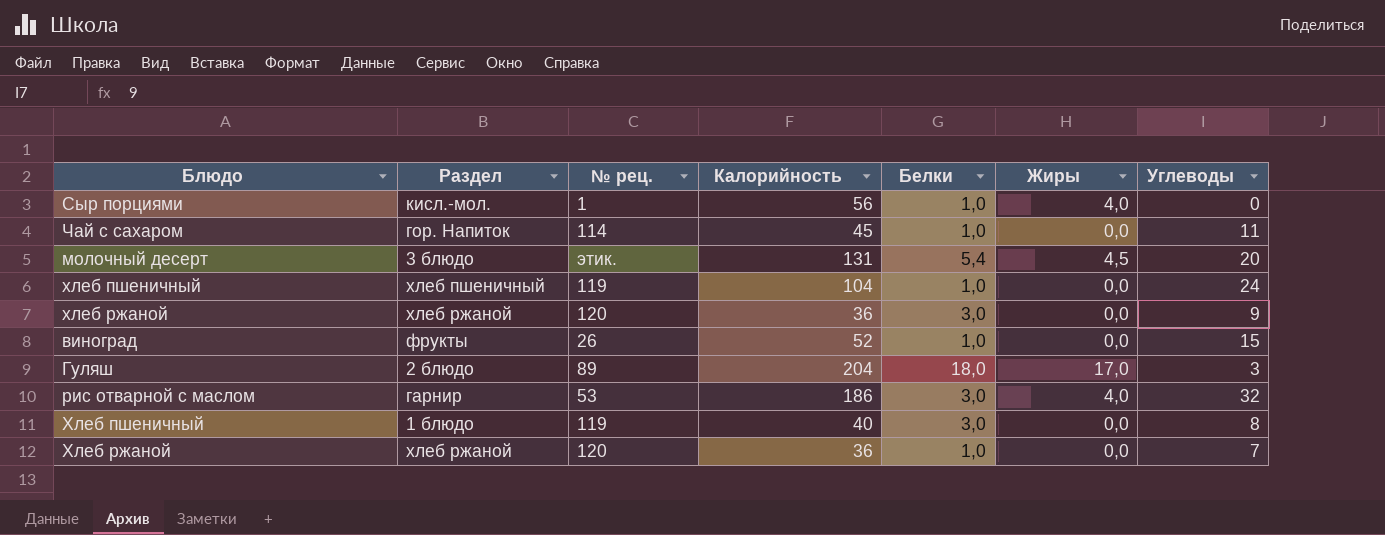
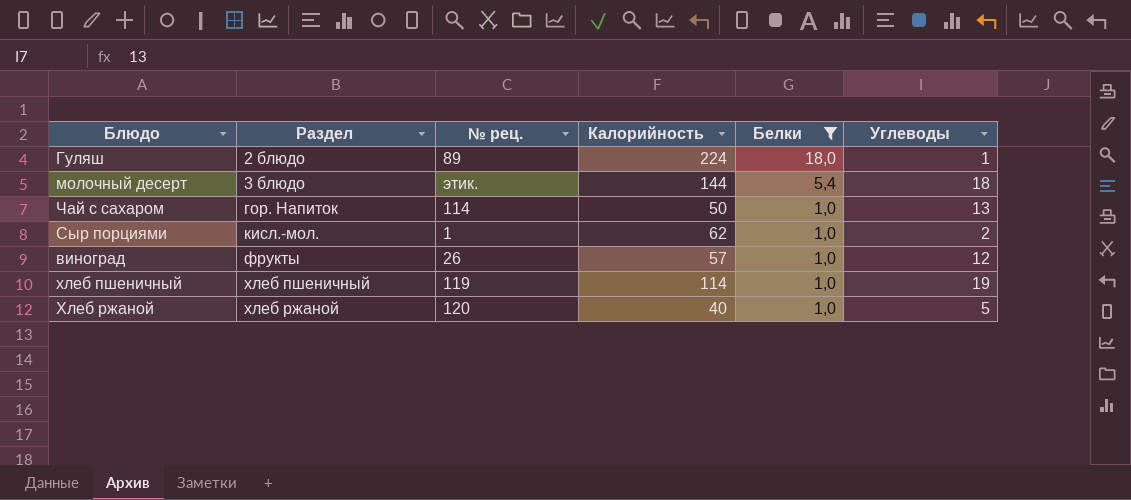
filter: none -> Белки != 3,0
row order: none -> Раздел ascending
column Жиры | position: 6 -> none
Гуляш | Калорийность: 204 -> 224
Гуляш | Углеводы: 3 -> 1
молочный десерт | Калорийность: 131 -> 144
молочный десерт | Углеводы: 20 -> 18
Чай с сахаром | Калорийность: 45 -> 50
Чай с сахаром | Углеводы: 11 -> 13
Сыр порциями | Калорийность: 56 -> 62
Сыр порциями | Углеводы: 0 -> 2
виноград | Калорийность: 52 -> 57
виноград | Углеводы: 15 -> 12
хлеб пшеничный | Калорийность: 104 -> 114
хлеб пшеничный | Углеводы: 24 -> 19
Хлеб ржаной | Калорийность: 36 -> 40
Хлеб ржаной | Углеводы: 7 -> 5

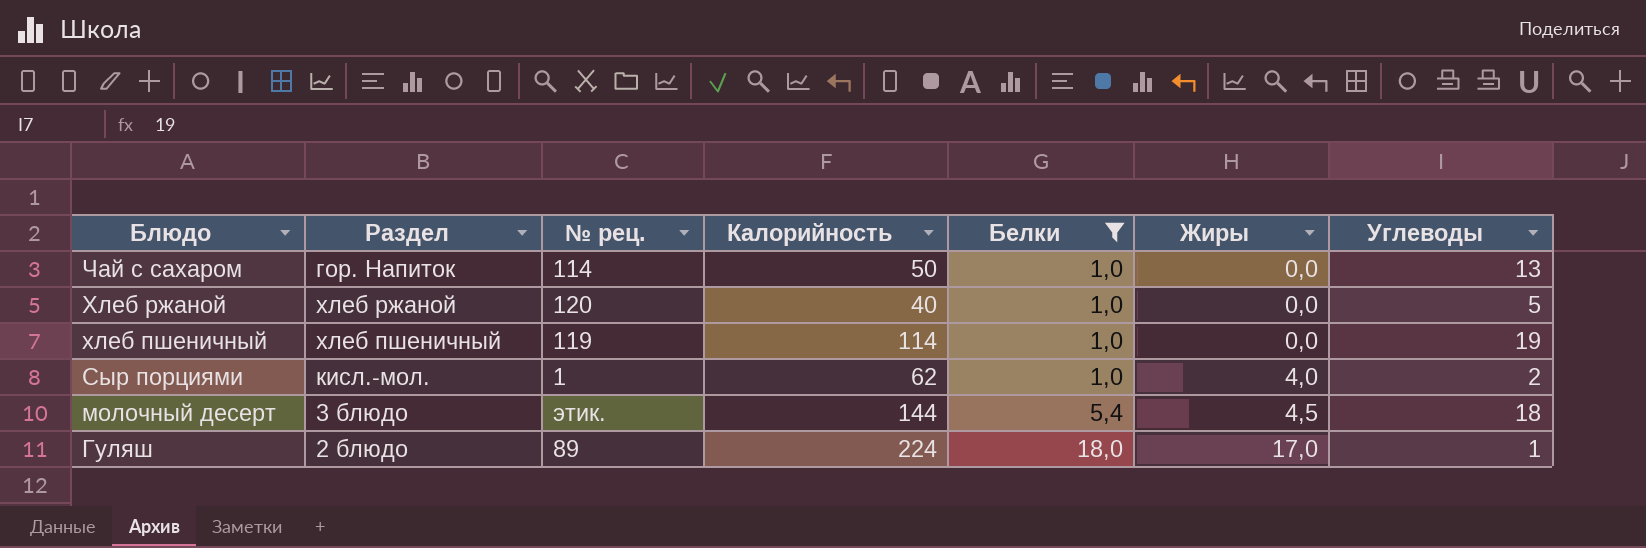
row order: Раздел ascending -> Блюдо descending
column Жиры | position: none -> 6
row виноград: фрукты | 26 | 57 | 1,0 | 12 -> none

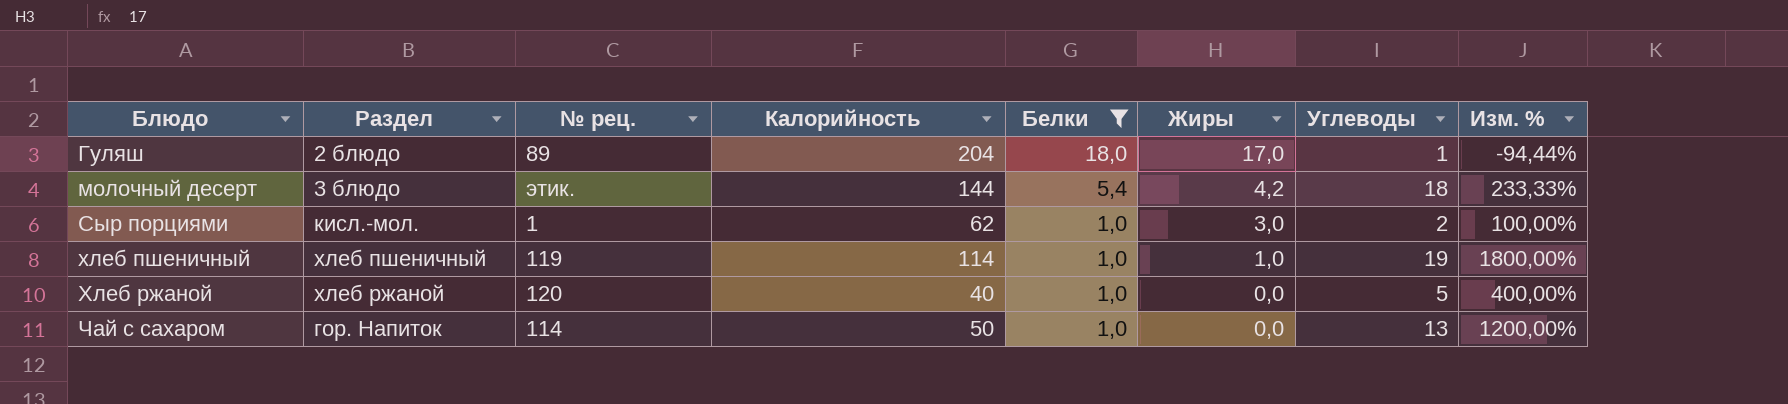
row order: Блюдо descending -> Блюдо ascending
column Изм. % | formula: none -> ([Углеводы] - [Белки]) / [Белки]
Гуляш | Калорийность: 224 -> 204
молочный десерт | Жиры: 4,5 -> 4,2
Сыр порциями | Жиры: 4,0 -> 3,0
хлеб пшеничный | Жиры: 0,0 -> 1,0

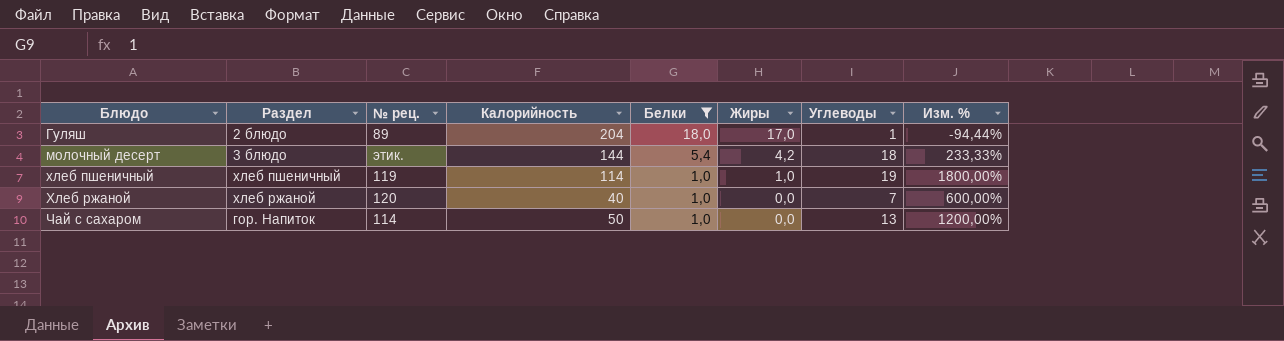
row Сыр порциями: кисл.-мол. | 1 | 62 | 1,0 | 3,0 | 2 | 100,00% -> none
Хлеб ржаной | Углеводы: 5 -> 7
Хлеб ржаной | Изм. %: 400,00% -> 600,00%

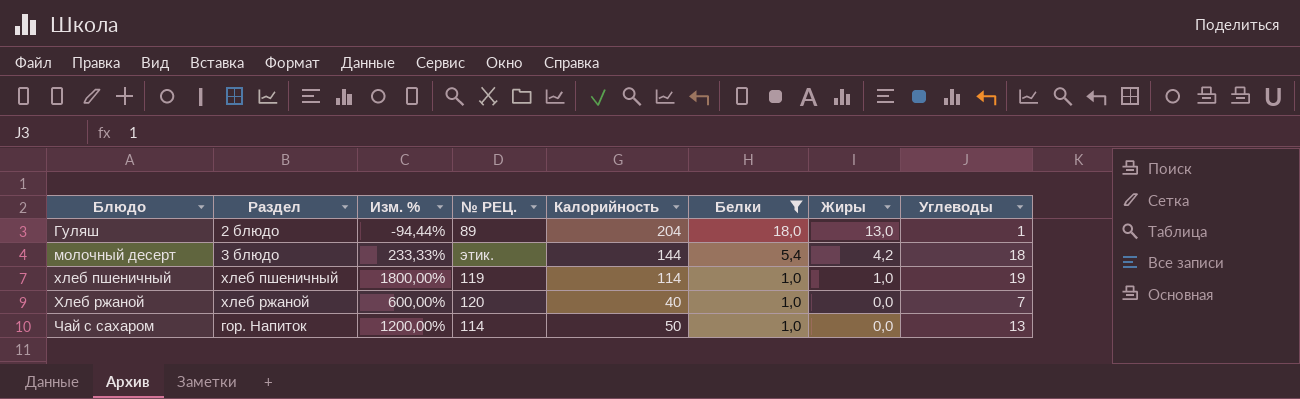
column Изм. % | position: 8 -> 3
column name: № рец. -> № РЕЦ.
Гуляш | Жиры: 17,0 -> 13,0

